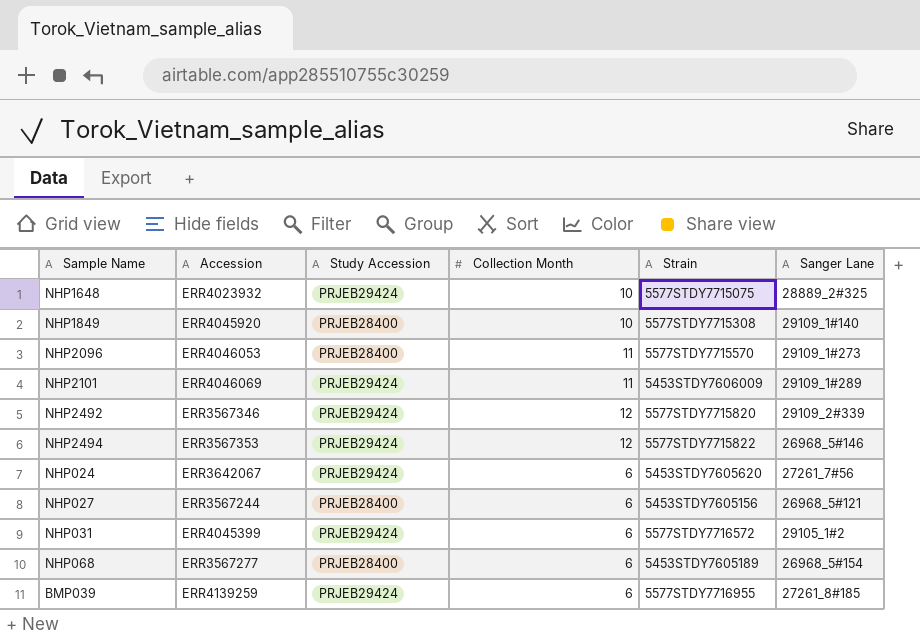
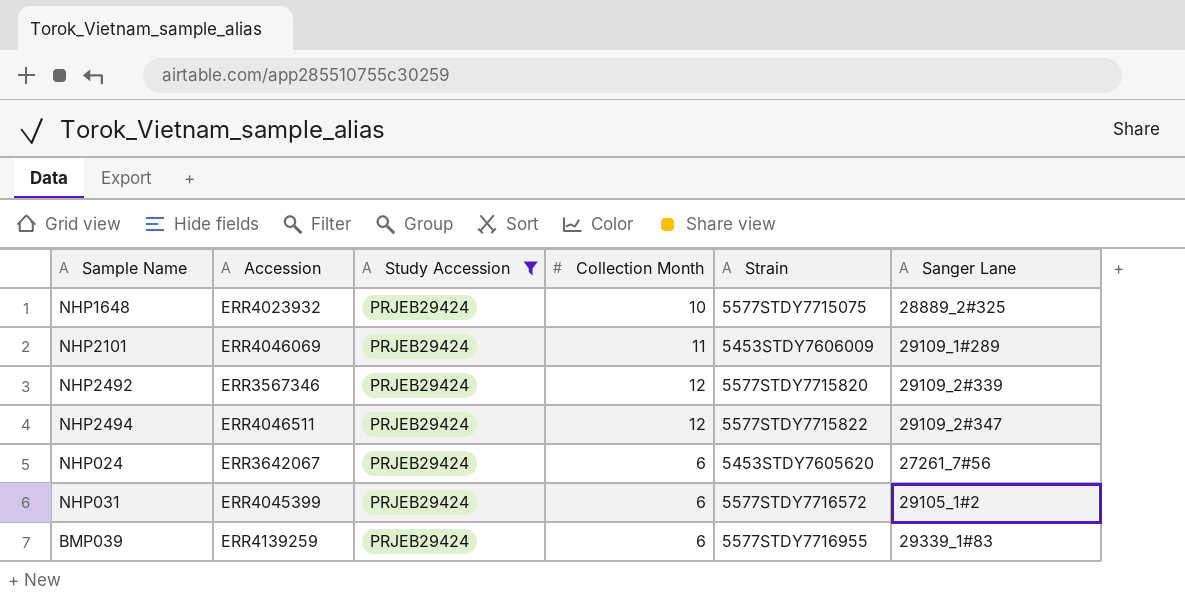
filter: none -> Study Accession = PRJEB29424
NHP2494 | Accession: ERR3567353 -> ERR4046511
NHP2494 | Sanger Lane: 26968_5#146 -> 29109_2#347
BMP039 | Sanger Lane: 27261_8#185 -> 29339_1#83

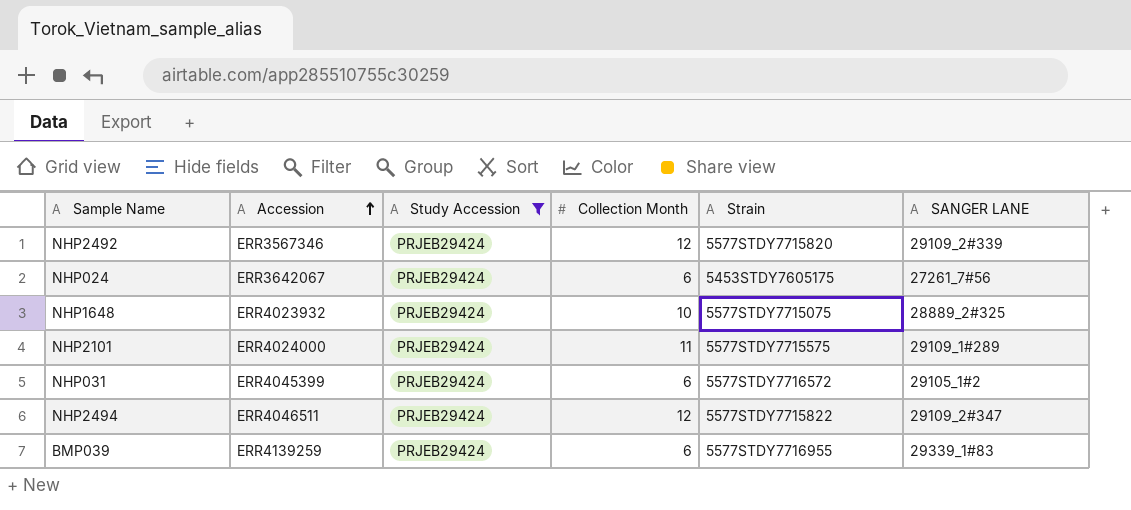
row order: none -> Accession ascending
column name: Sanger Lane -> SANGER LANE
NHP024 | Strain: 5453STDY7605620 -> 5453STDY7605175
NHP2101 | Accession: ERR4046069 -> ERR4024000
NHP2101 | Strain: 5453STDY7606009 -> 5577STDY7715575

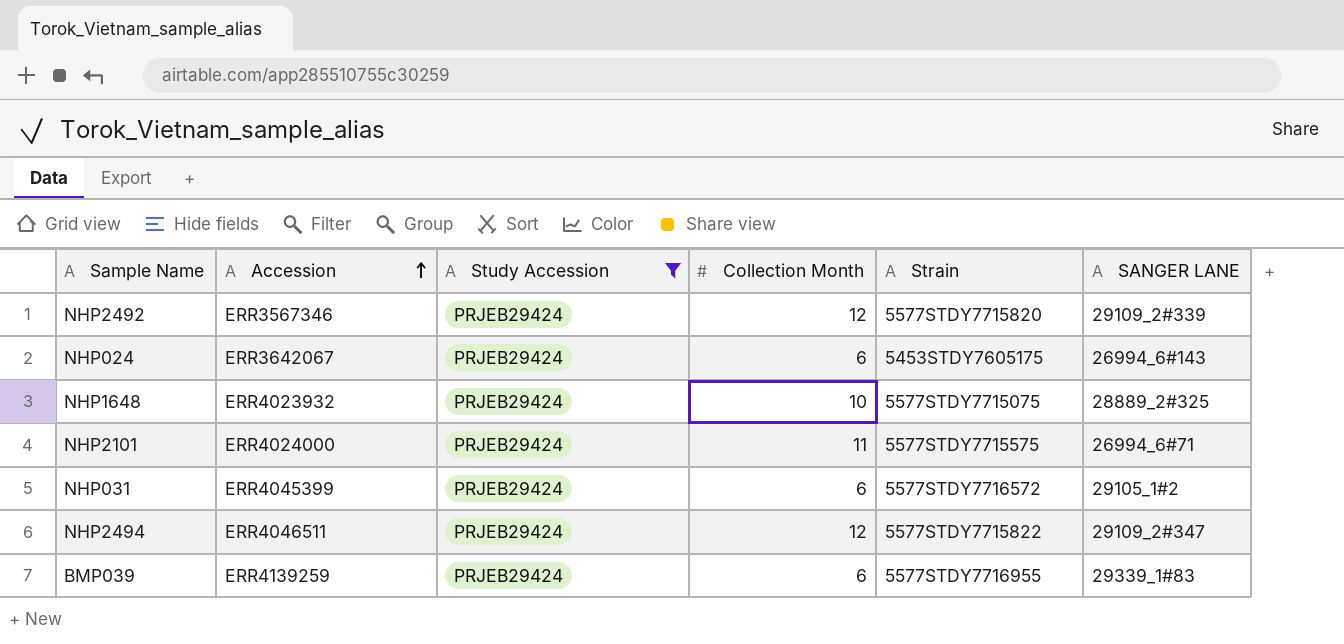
NHP024 | SANGER LANE: 27261_7#56 -> 26994_6#143
NHP2101 | SANGER LANE: 29109_1#289 -> 26994_6#71

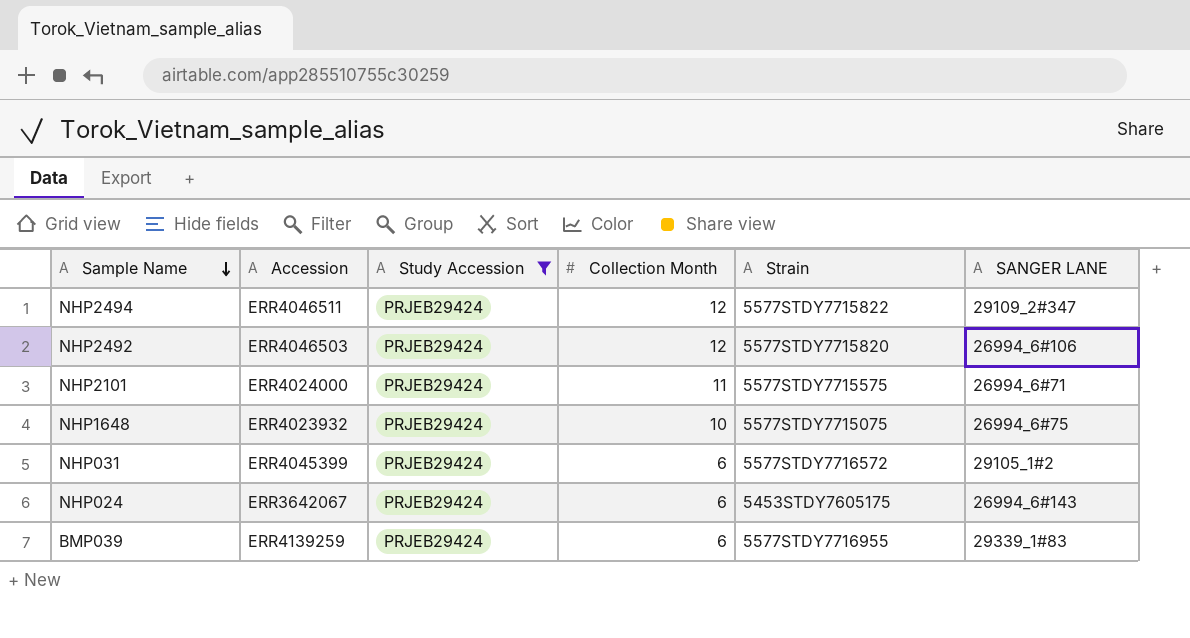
row order: Accession ascending -> Sample Name descending
NHP2492 | Accession: ERR3567346 -> ERR4046503
NHP2492 | SANGER LANE: 29109_2#339 -> 26994_6#106
NHP1648 | SANGER LANE: 28889_2#325 -> 26994_6#75

